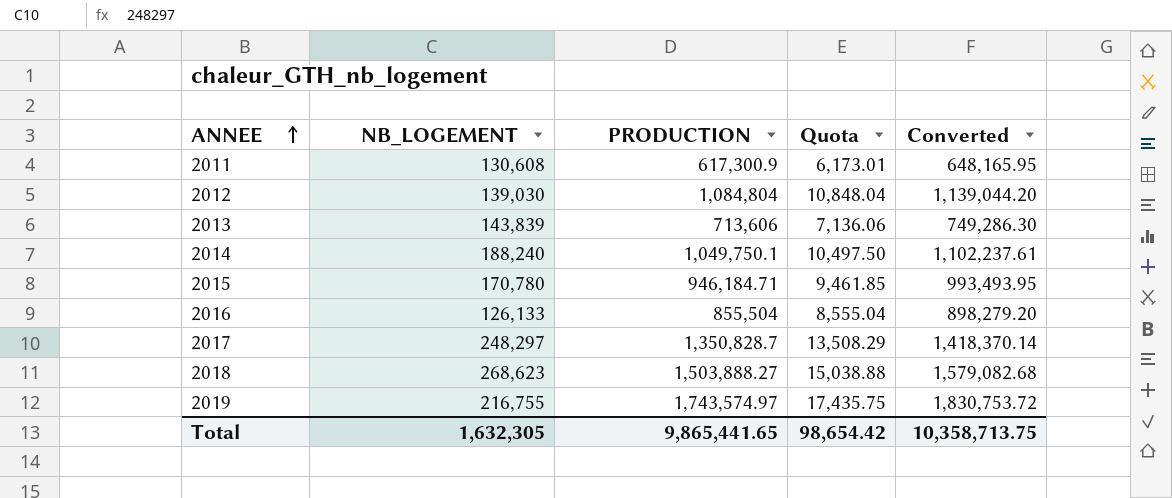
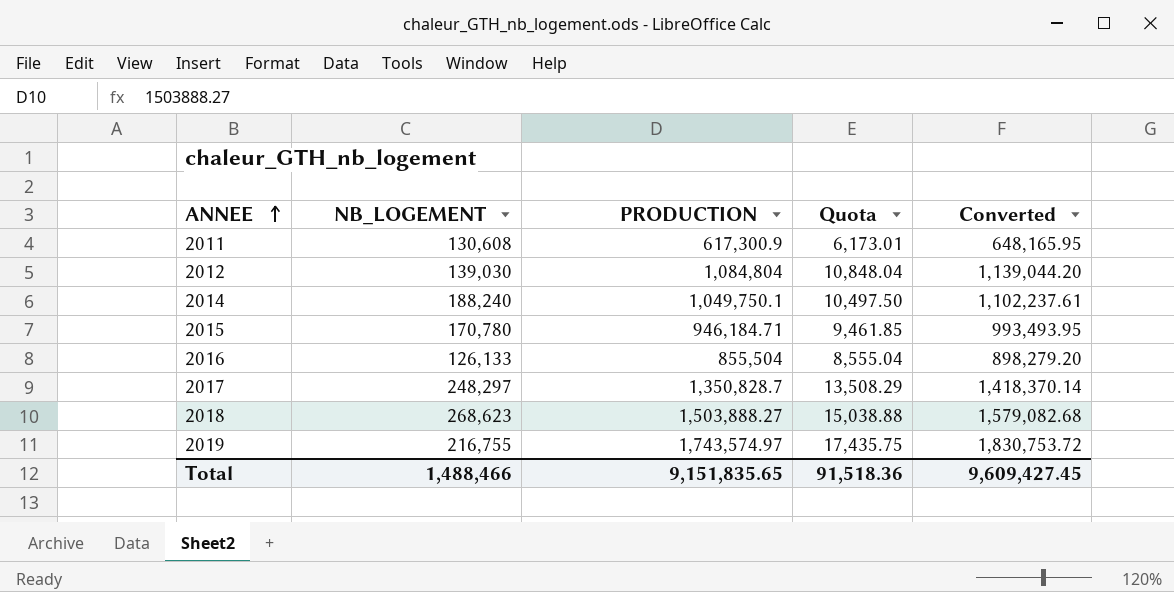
row 2013: 143,839 | 713,606 | 7,136.06 | 749,286.30 -> none
Total | NB_LOGEMENT: 1,632,305 -> 1,488,466
Total | PRODUCTION: 9,865,441.65 -> 9,151,835.65
Total | Quota: 98,654.42 -> 91,518.36
Total | Converted: 10,358,713.75 -> 9,609,427.45

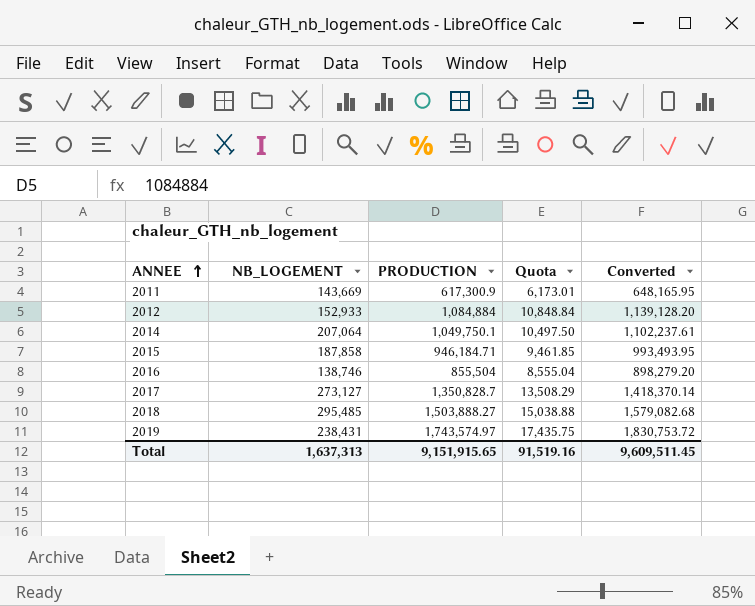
2011 | NB_LOGEMENT: 130,608 -> 143,669
2012 | NB_LOGEMENT: 139,030 -> 152,933
2012 | PRODUCTION: 1,084,804 -> 1,084,884
2012 | Quota: 10,848.04 -> 10,848.84
2012 | Converted: 1,139,044.20 -> 1,139,128.20
2014 | NB_LOGEMENT: 188,240 -> 207,064
2015 | NB_LOGEMENT: 170,780 -> 187,858
2016 | NB_LOGEMENT: 126,133 -> 138,746
2017 | NB_LOGEMENT: 248,297 -> 273,127
2018 | NB_LOGEMENT: 268,623 -> 295,485
2019 | NB_LOGEMENT: 216,755 -> 238,431
Total | NB_LOGEMENT: 1,488,466 -> 1,637,313
Total | PRODUCTION: 9,151,835.65 -> 9,151,915.65
Total | Quota: 91,518.36 -> 91,519.16
Total | Converted: 9,609,427.45 -> 9,609,511.45

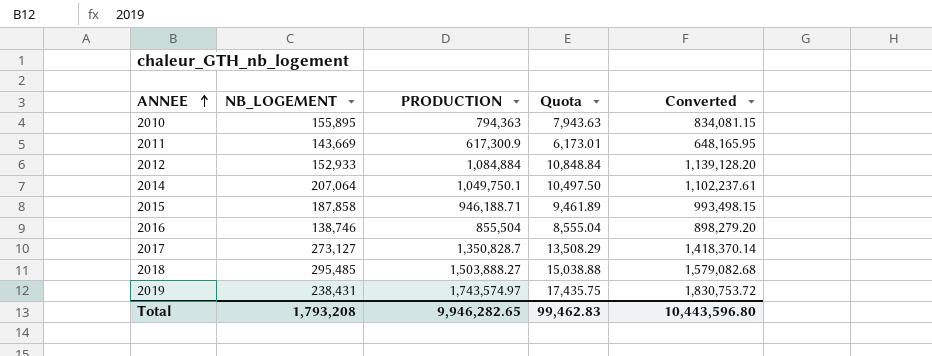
row 2010: none -> 155,895 | 794,363 | 7,943.63 | 834,081.15
2015 | PRODUCTION: 946,184.71 -> 946,188.71
2015 | Quota: 9,461.85 -> 9,461.89
2015 | Converted: 993,493.95 -> 993,498.15
Total | NB_LOGEMENT: 1,637,313 -> 1,793,208
Total | PRODUCTION: 9,151,915.65 -> 9,946,282.65
Total | Quota: 91,519.16 -> 99,462.83
Total | Converted: 9,609,511.45 -> 10,443,596.80

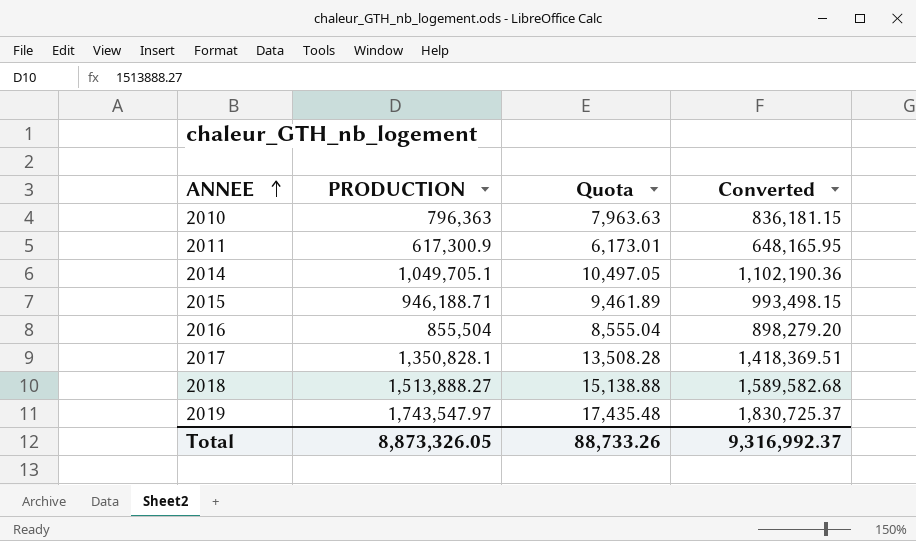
column NB_LOGEMENT | position: 2 -> none
row 2012: 152,933 | 1,084,884 | 10,848.84 | 1,139,128.20 -> none
2010 | PRODUCTION: 794,363 -> 796,363
2010 | Quota: 7,943.63 -> 7,963.63
2010 | Converted: 834,081.15 -> 836,181.15
2014 | PRODUCTION: 1,049,750.1 -> 1,049,705.1
2014 | Quota: 10,497.50 -> 10,497.05
2014 | Converted: 1,102,237.61 -> 1,102,190.36
2017 | PRODUCTION: 1,350,828.7 -> 1,350,828.1
2017 | Quota: 13,508.29 -> 13,508.28
2017 | Converted: 1,418,370.14 -> 1,418,369.51
2018 | PRODUCTION: 1,503,888.27 -> 1,513,888.27
2018 | Quota: 15,038.88 -> 15,138.88
2018 | Converted: 1,579,082.68 -> 1,589,582.68
2019 | PRODUCTION: 1,743,574.97 -> 1,743,547.97
2019 | Quota: 17,435.75 -> 17,435.48
2019 | Converted: 1,830,753.72 -> 1,830,725.37
Total | PRODUCTION: 9,946,282.65 -> 8,873,326.05
Total | Quota: 99,462.83 -> 88,733.26
Total | Converted: 10,443,596.80 -> 9,316,992.37

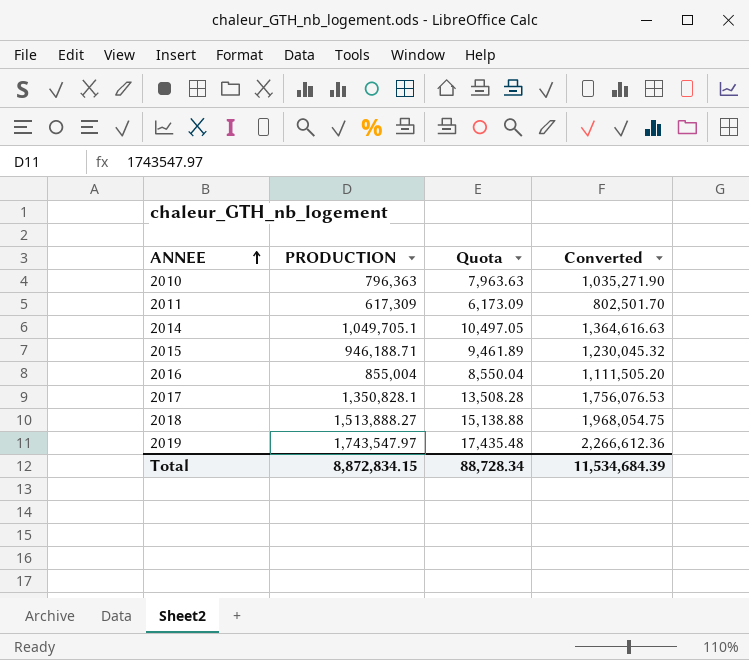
column Converted | formula: [PRODUCTION] * 1.05 -> [PRODUCTION] * 1.3
2011 | PRODUCTION: 617,300.9 -> 617,309
2011 | Quota: 6,173.01 -> 6,173.09
2016 | PRODUCTION: 855,504 -> 855,004
2016 | Quota: 8,555.04 -> 8,550.04
Total | PRODUCTION: 8,873,326.05 -> 8,872,834.15
Total | Quota: 88,733.26 -> 88,728.34
Total | Converted: 9,316,992.37 -> 11,534,684.39

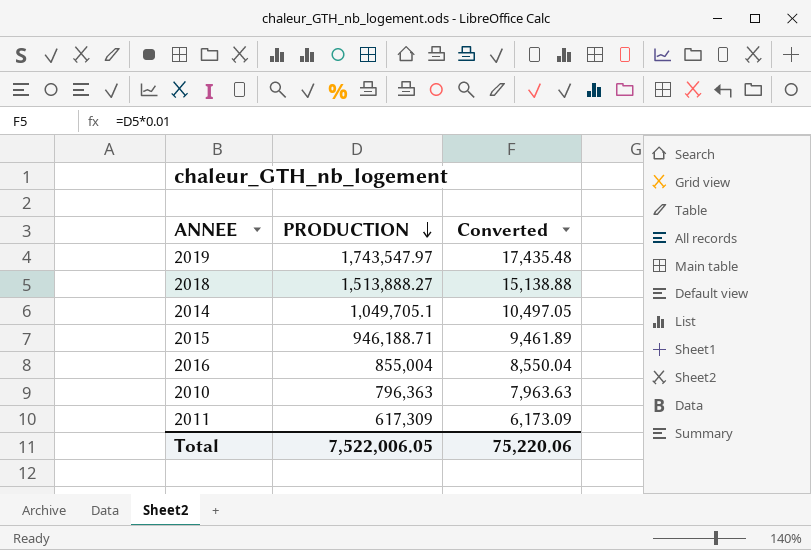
row order: ANNEE ascending -> PRODUCTION descending
column Quota | formula: [PRODUCTION] * 0.01 -> none
column Converted | formula: [PRODUCTION] * 1.3 -> [PRODUCTION] * 0.01
row 2017: 1,350,828.1 | 13,508.28 | 1,756,076.53 -> none
Total | PRODUCTION: 8,872,834.15 -> 7,522,006.05
Total | Converted: 11,534,684.39 -> 75,220.06

